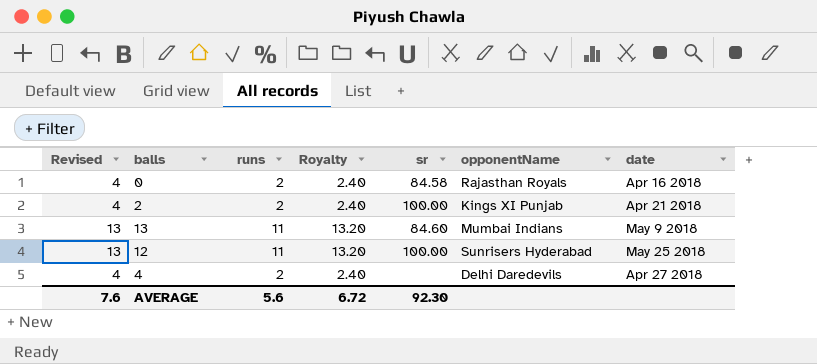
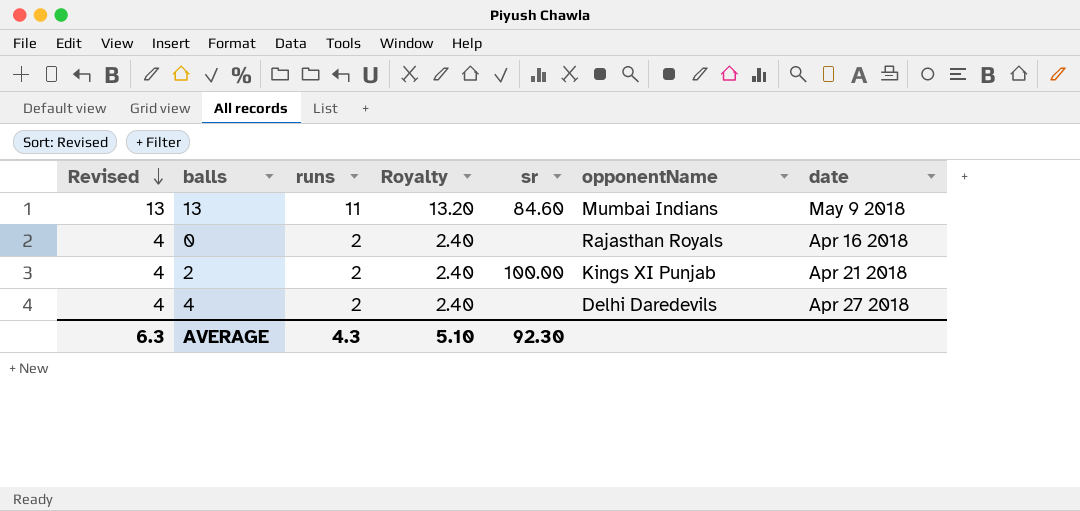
row order: none -> Revised descending
row 12: 13 | 11 | 13.20 | 100.00 | Sunrisers Hyderabad | May 25 2018 -> none
0 | sr: 84.58 -> none
AVERAGE | Revised: 7.6 -> 6.3
AVERAGE | runs: 5.6 -> 4.3
AVERAGE | Royalty: 6.72 -> 5.10

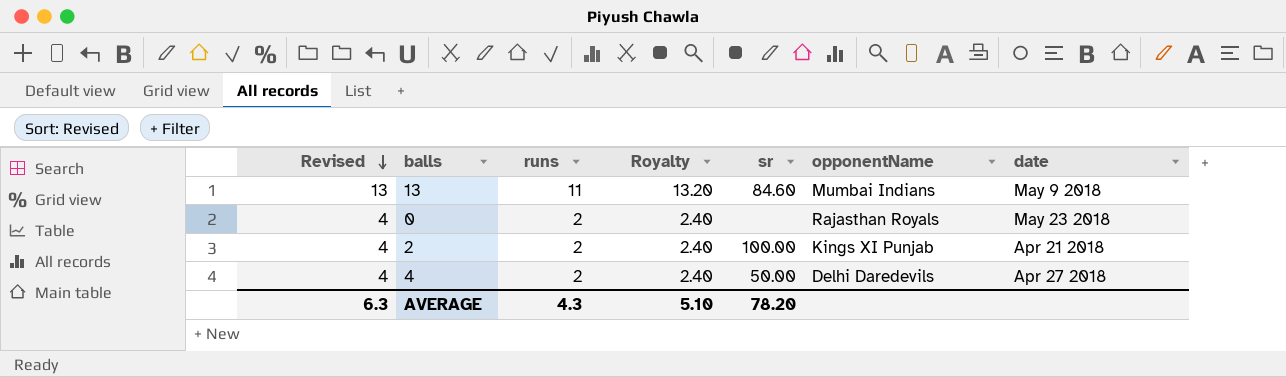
0 | date: Apr 16 2018 -> May 23 2018
4 | sr: none -> 50.00
AVERAGE | sr: 92.30 -> 78.20

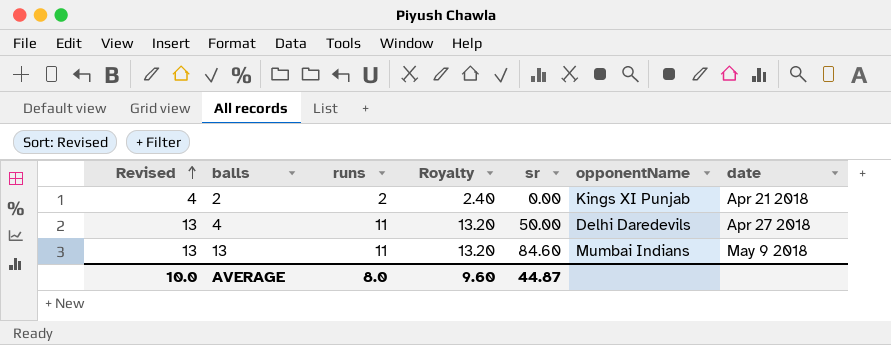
row order: Revised descending -> Revised ascending
row 0: 4 | 2 | 2.40 | none | Rajasthan Royals | May 23 2018 -> none
2 | sr: 100.00 -> 0.00
4 | Revised: 4 -> 13
4 | runs: 2 -> 11
4 | Royalty: 2.40 -> 13.20
AVERAGE | Revised: 6.3 -> 10.0
AVERAGE | runs: 4.3 -> 8.0
AVERAGE | Royalty: 5.10 -> 9.60
AVERAGE | sr: 78.20 -> 44.87

